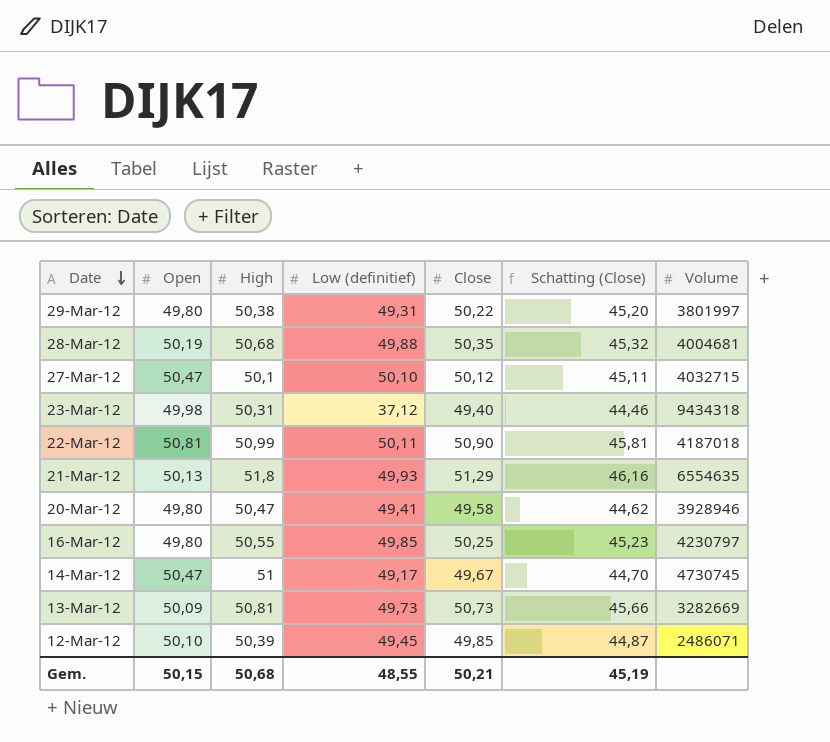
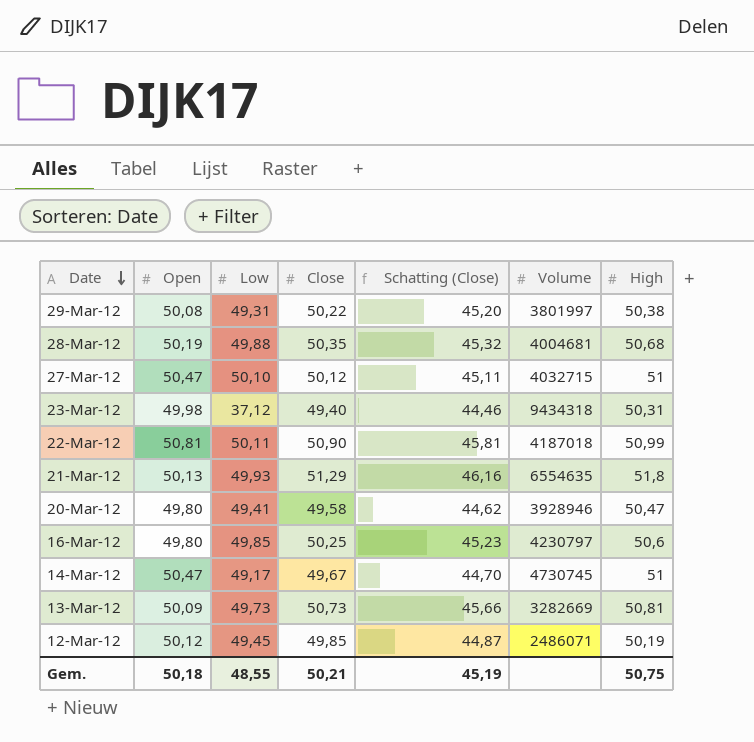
column name: Low (definitief) -> Low
column High | position: 3 -> 7
29-Mar-12 | Open: 49,80 -> 50,08
27-Mar-12 | High: 50,1 -> 51
16-Mar-12 | High: 50,55 -> 50,6
12-Mar-12 | Open: 50,10 -> 50,12
12-Mar-12 | High: 50,39 -> 50,19
Gem. | Open: 50,15 -> 50,18
Gem. | High: 50,68 -> 50,75

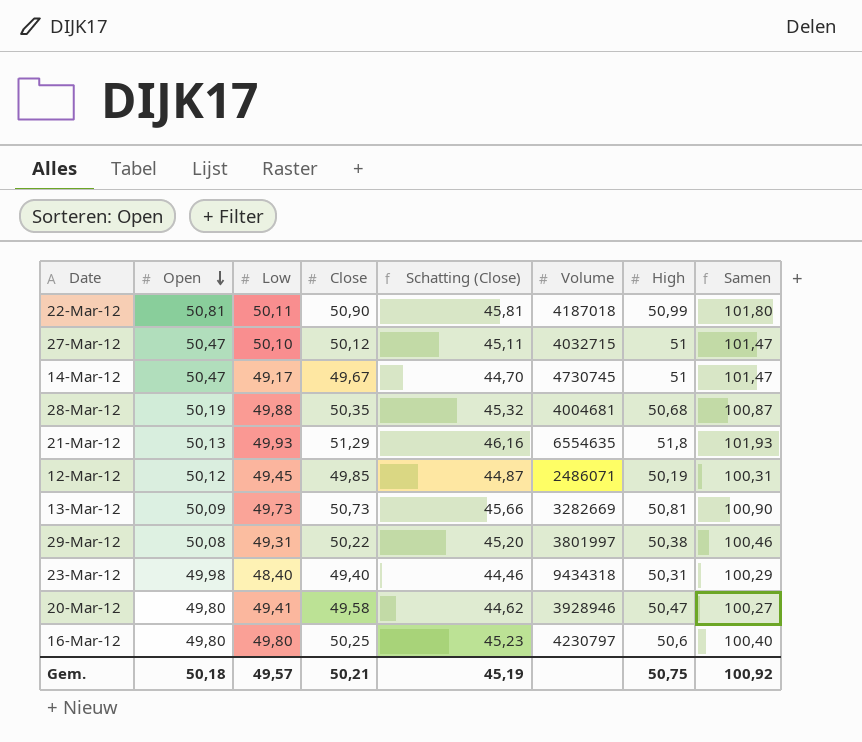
row order: Date descending -> Open descending
column Samen | formula: none -> [Open] + [High]
23-Mar-12 | Low: 37,12 -> 48,40
16-Mar-12 | Low: 49,85 -> 49,80
Gem. | Low: 48,55 -> 49,57

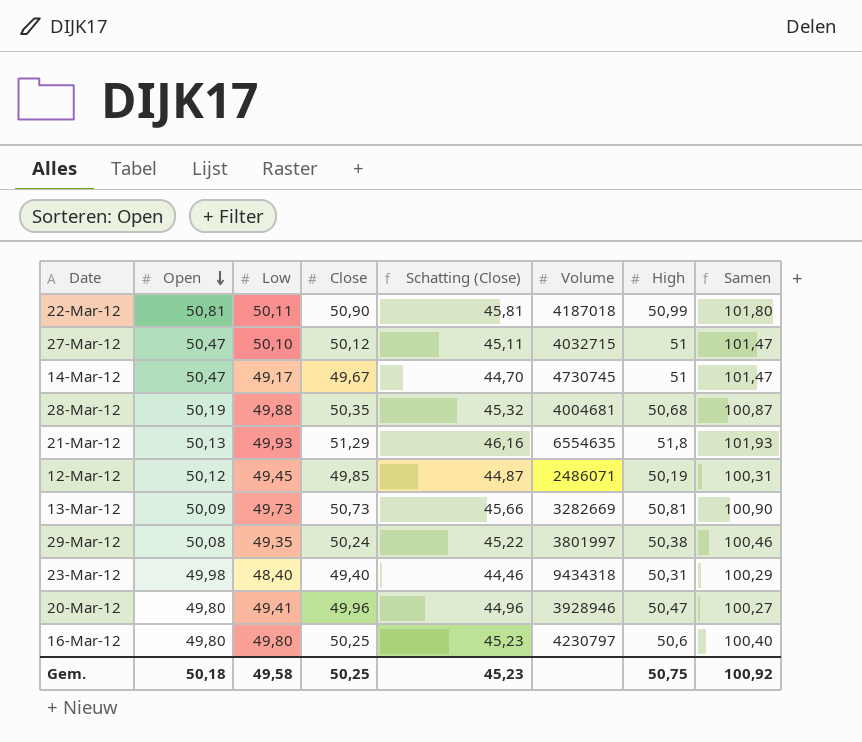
29-Mar-12 | Low: 49,31 -> 49,35
29-Mar-12 | Close: 50,22 -> 50,24
29-Mar-12 | Schatting (Close): 45,20 -> 45,22
20-Mar-12 | Close: 49,58 -> 49,96
20-Mar-12 | Schatting (Close): 44,62 -> 44,96
Gem. | Low: 49,57 -> 49,58
Gem. | Close: 50,21 -> 50,25
Gem. | Schatting (Close): 45,19 -> 45,23

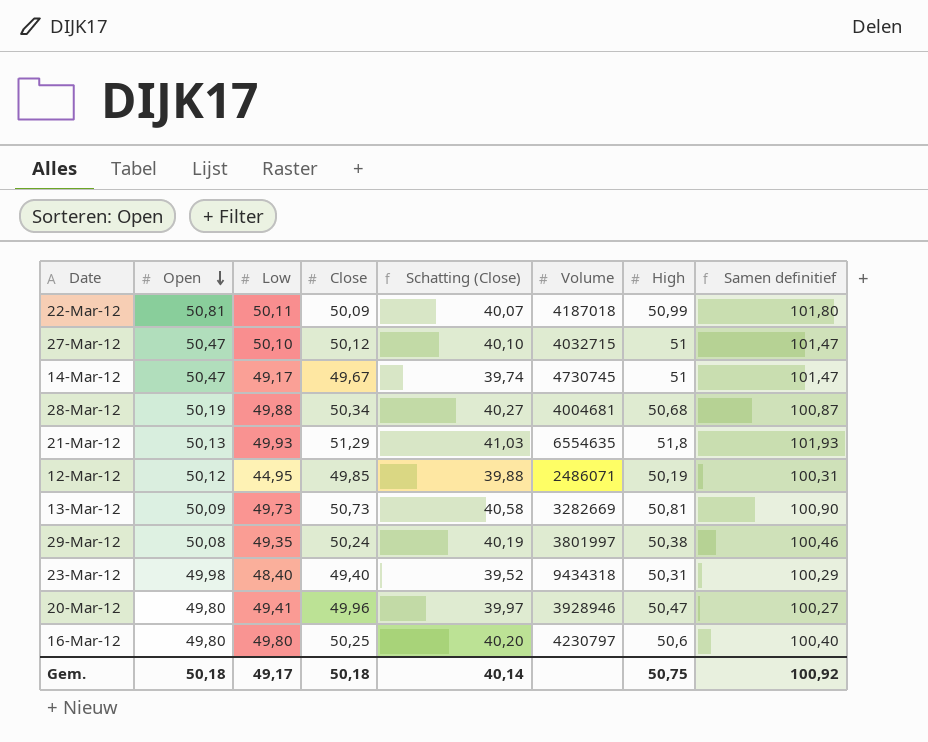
column Schatting (Close) | formula: [Close] * 0,9 -> [Close] * 0,8
column name: Samen -> Samen definitief
22-Mar-12 | Close: 50,90 -> 50,09
28-Mar-12 | Close: 50,35 -> 50,34
12-Mar-12 | Low: 49,45 -> 44,95
Gem. | Low: 49,58 -> 49,17
Gem. | Close: 50,25 -> 50,18
Gem. | Schatting (Close): 45,23 -> 40,14

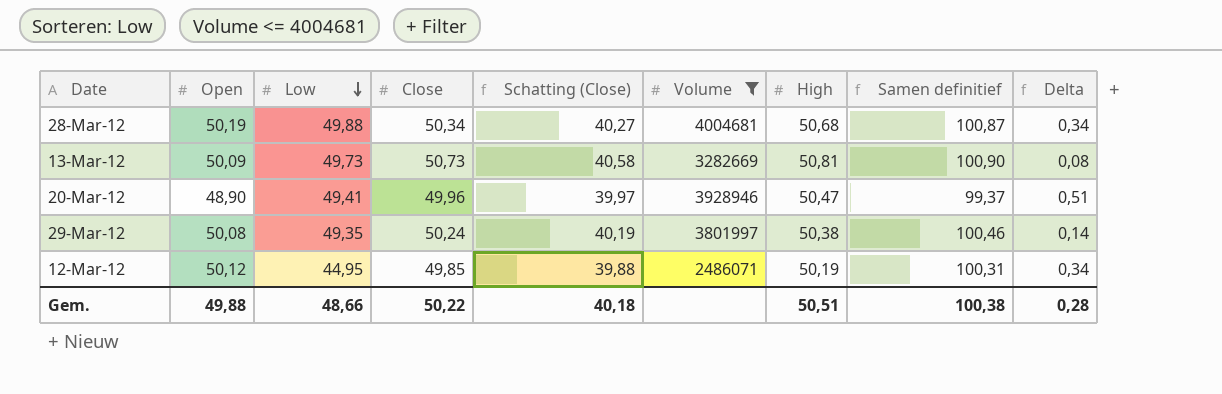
filter: none -> Volume <= 4004681
row order: Open descending -> Low descending
column Delta | formula: none -> [High] - [Close]
20-Mar-12 | Open: 49,80 -> 48,90
20-Mar-12 | Samen definitief: 100,27 -> 99,37
Gem. | Open: 50,18 -> 49,88
Gem. | Low: 49,17 -> 48,66
Gem. | Close: 50,18 -> 50,22
Gem. | Schatting (Close): 40,14 -> 40,18
Gem. | High: 50,75 -> 50,51
Gem. | Samen definitief: 100,92 -> 100,38

